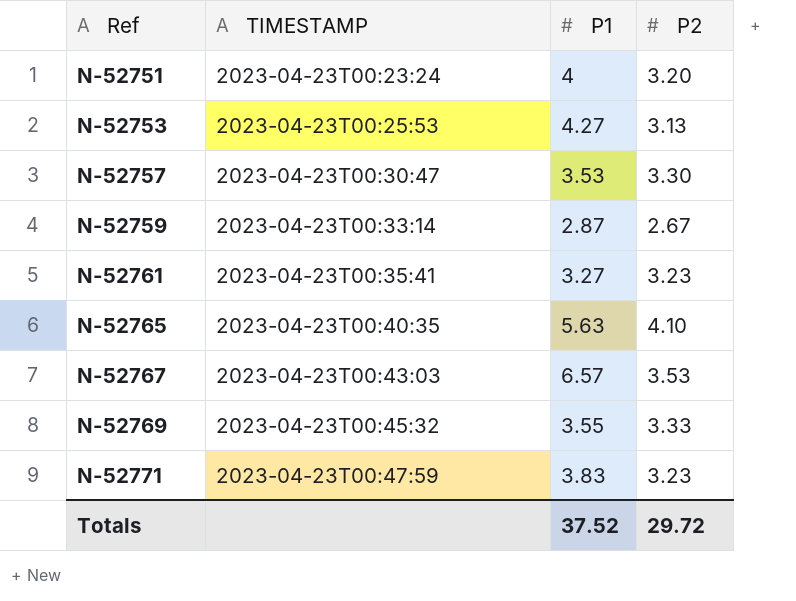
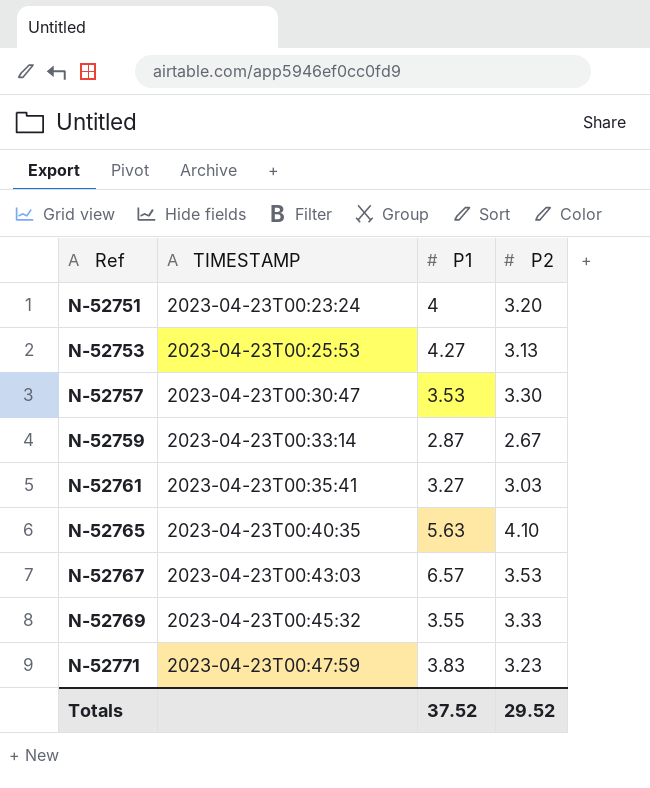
N-52761 | P2: 3.23 -> 3.03
Totals | P2: 29.72 -> 29.52

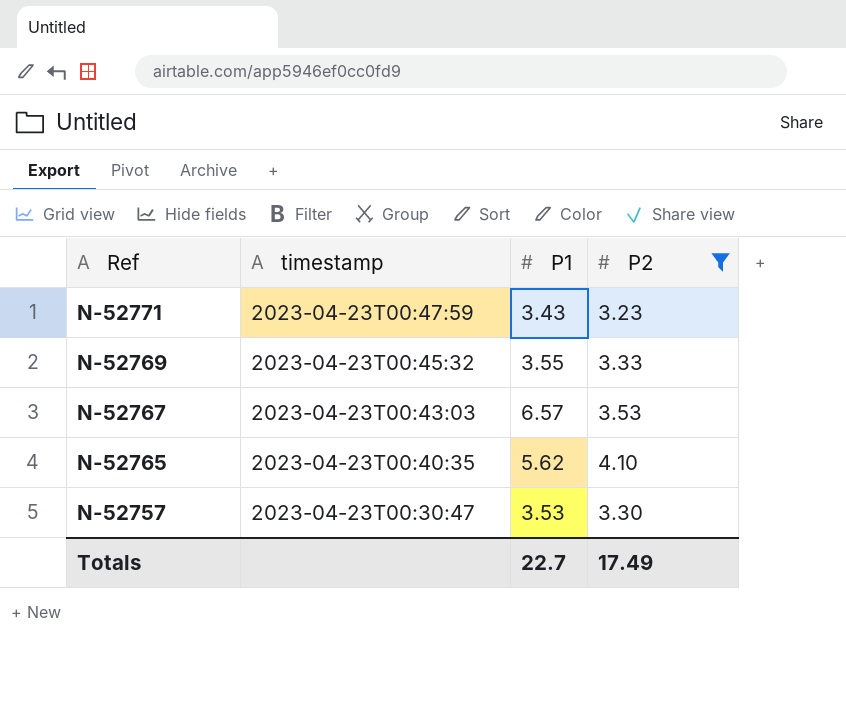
filter: none -> P2 >= 3.23
row order: Ref ascending -> Ref descending
column name: TIMESTAMP -> timestamp
N-52771 | P1: 3.83 -> 3.43
N-52765 | P1: 5.63 -> 5.62
Totals | P1: 37.52 -> 22.7
Totals | P2: 29.52 -> 17.49

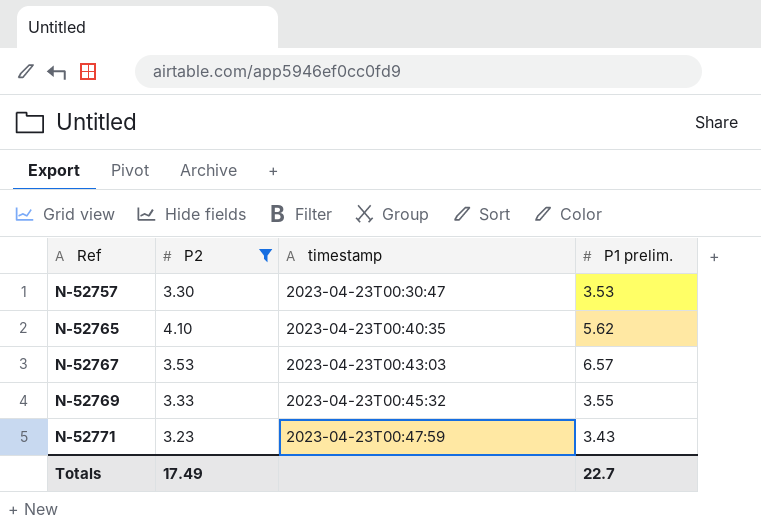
row order: Ref descending -> Ref ascending
column P2 | position: 4 -> 2
column name: P1 -> P1 prelim.

